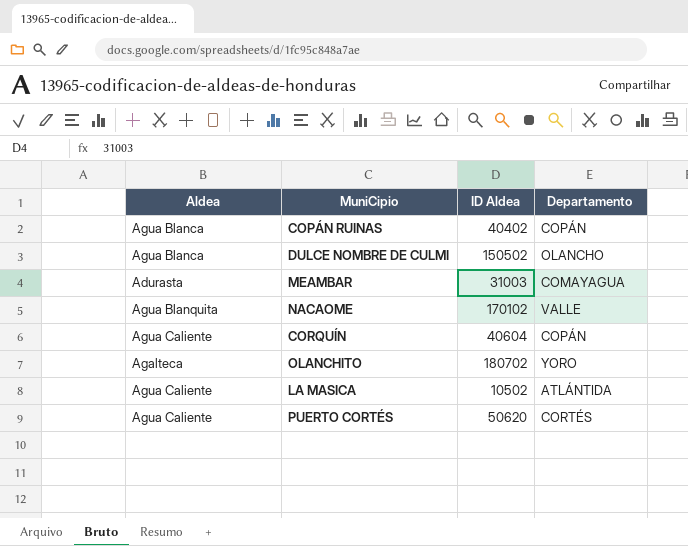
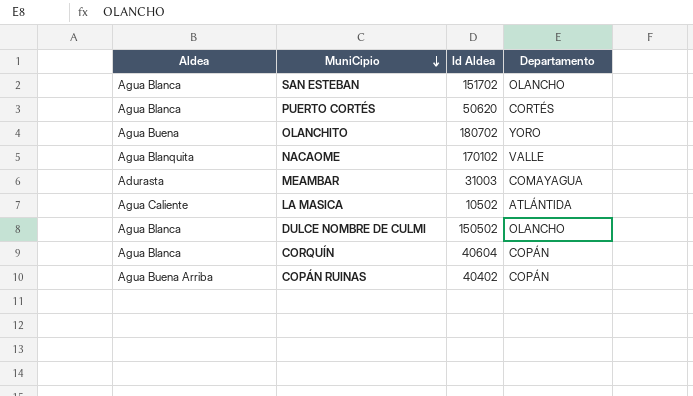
row order: none -> MuniCipio descending
column name: ID Aldea -> Id Aldea
row SAN ESTEBAN: none -> Agua Blanca | 151702 | OLANCHO
PUERTO CORTÉS | Aldea: Agua Caliente -> Agua Blanca
OLANCHITO | Aldea: Agalteca -> Agua Buena
CORQUÍN | Aldea: Agua Caliente -> Agua Blanca
COPÁN RUINAS | Aldea: Agua Blanca -> Agua Buena Arriba

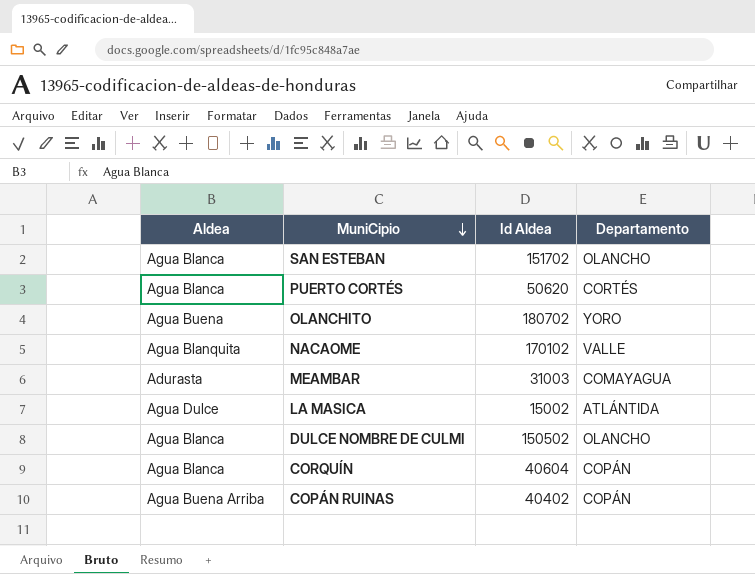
LA MASICA | Aldea: Agua Caliente -> Agua Dulce
LA MASICA | Id Aldea: 10502 -> 15002

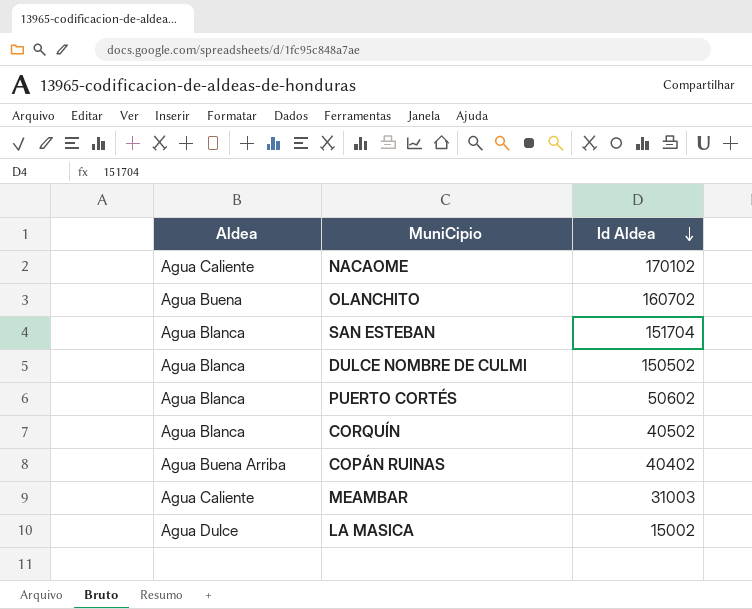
row order: MuniCipio descending -> Id Aldea descending
column Departamento | position: 4 -> none
NACAOME | Aldea: Agua Blanquita -> Agua Caliente
OLANCHITO | Id Aldea: 180702 -> 160702
SAN ESTEBAN | Id Aldea: 151702 -> 151704
PUERTO CORTÉS | Id Aldea: 50620 -> 50602
CORQUÍN | Id Aldea: 40604 -> 40502
MEAMBAR | Aldea: Adurasta -> Agua Caliente

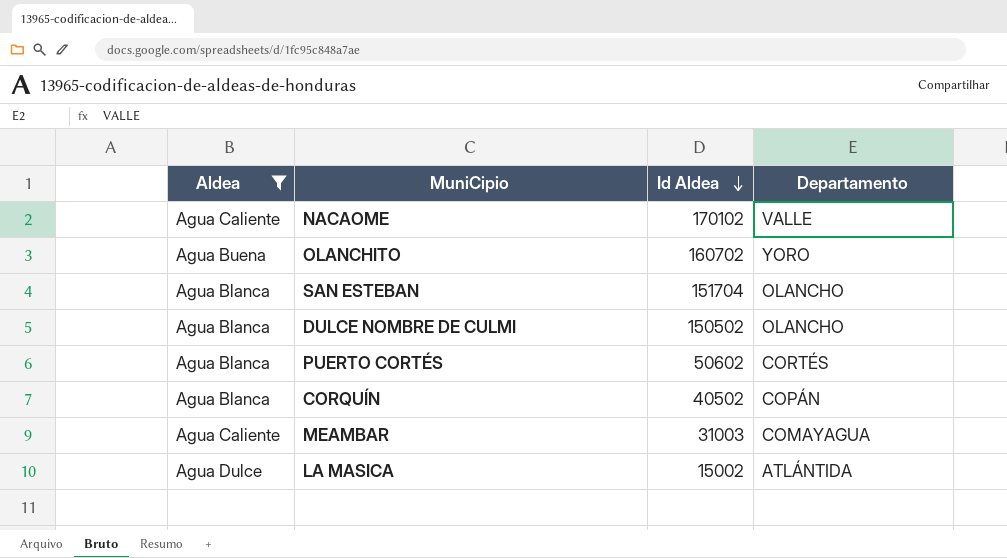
filter: none -> Aldea != Agua Buena Arriba
column Departamento | position: none -> 4

